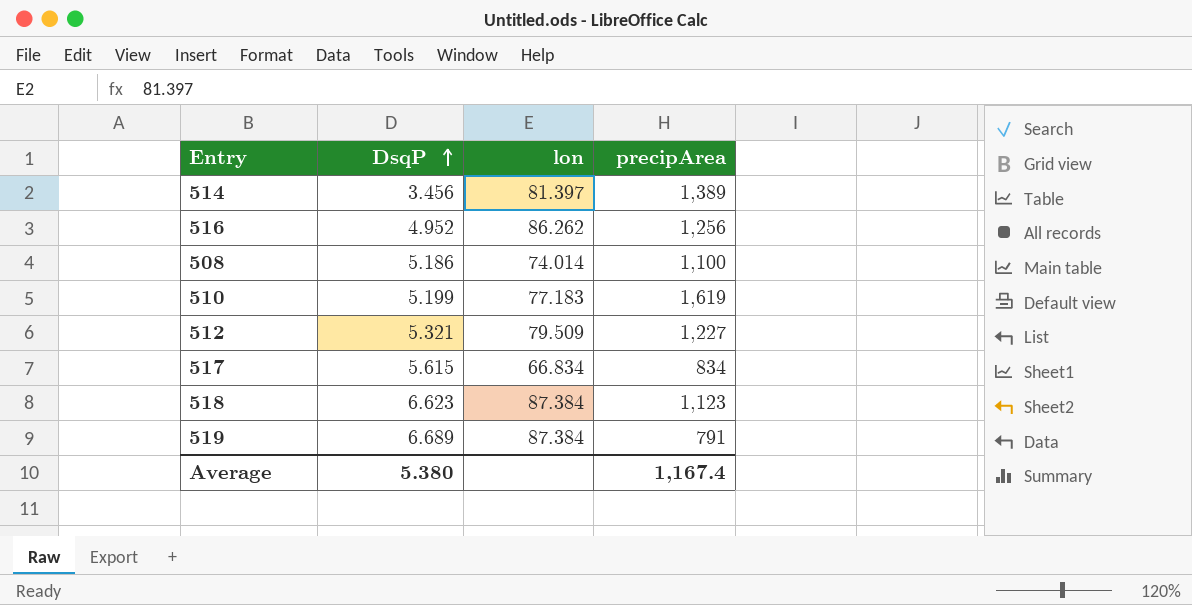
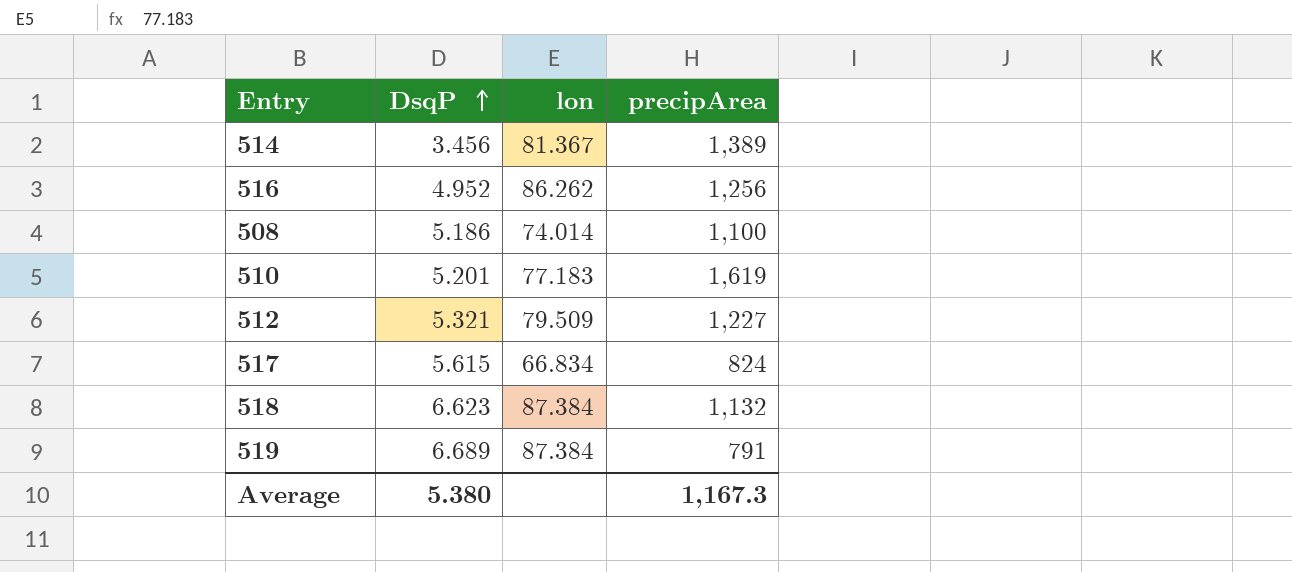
514 | lon: 81.397 -> 81.367
510 | DsqP: 5.199 -> 5.201
517 | precipArea: 834 -> 824
518 | precipArea: 1,123 -> 1,132
Average | precipArea: 1,167.4 -> 1,167.3

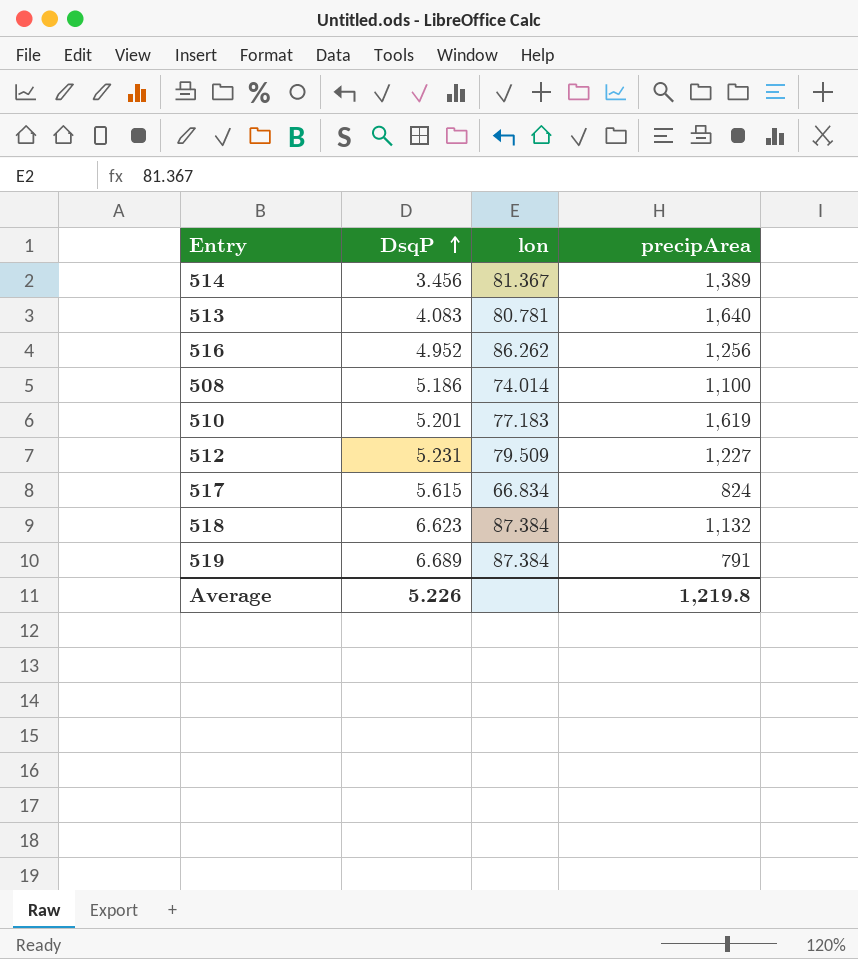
row 513: none -> 4.083 | 80.781 | 1,640
512 | DsqP: 5.321 -> 5.231
Average | DsqP: 5.380 -> 5.226
Average | precipArea: 1,167.3 -> 1,219.8

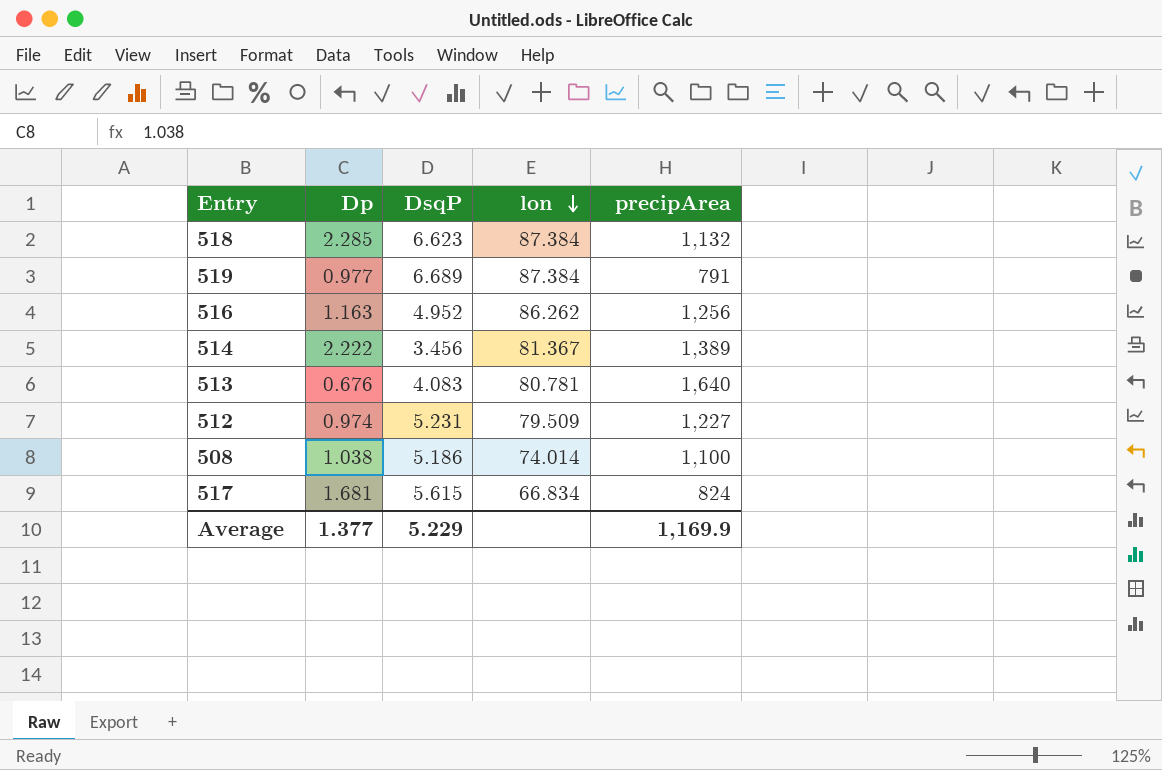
row order: DsqP ascending -> lon descending
column Dp | position: none -> 2
row 510: 5.201 | 77.183 | 1,619 -> none
Average | DsqP: 5.226 -> 5.229
Average | precipArea: 1,219.8 -> 1,169.9

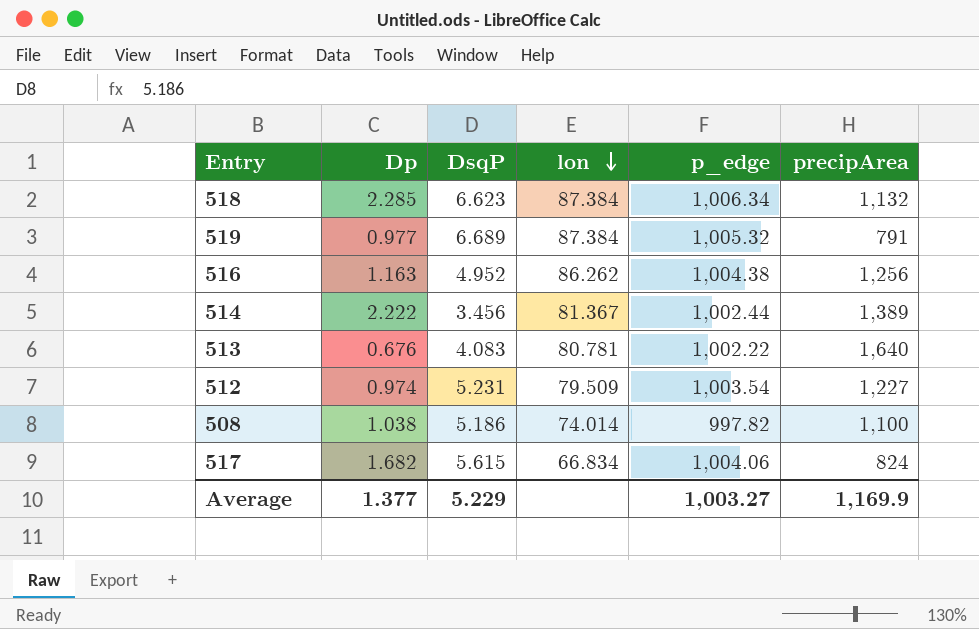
column p_edge | position: none -> 5
517 | Dp: 1.681 -> 1.682

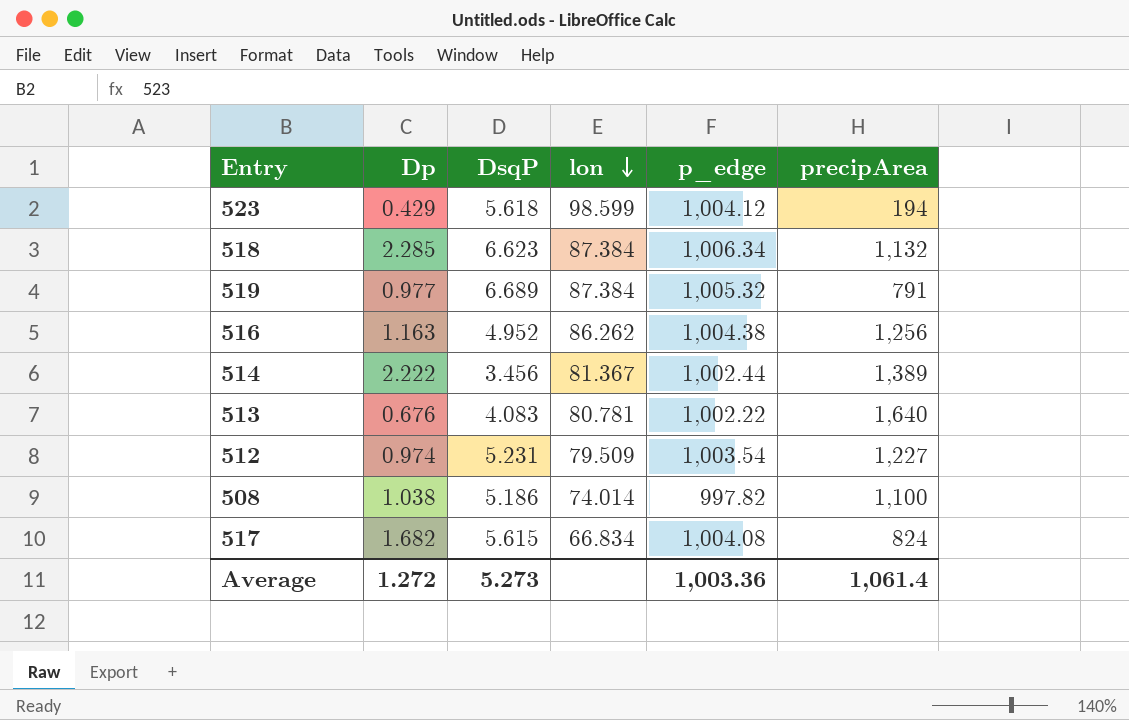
row 523: none -> 0.429 | 5.618 | 98.599 | 1,004.12 | 194
517 | p_edge: 1,004.06 -> 1,004.08
Average | Dp: 1.377 -> 1.272
Average | DsqP: 5.229 -> 5.273
Average | p_edge: 1,003.27 -> 1,003.36
Average | precipArea: 1,169.9 -> 1,061.4

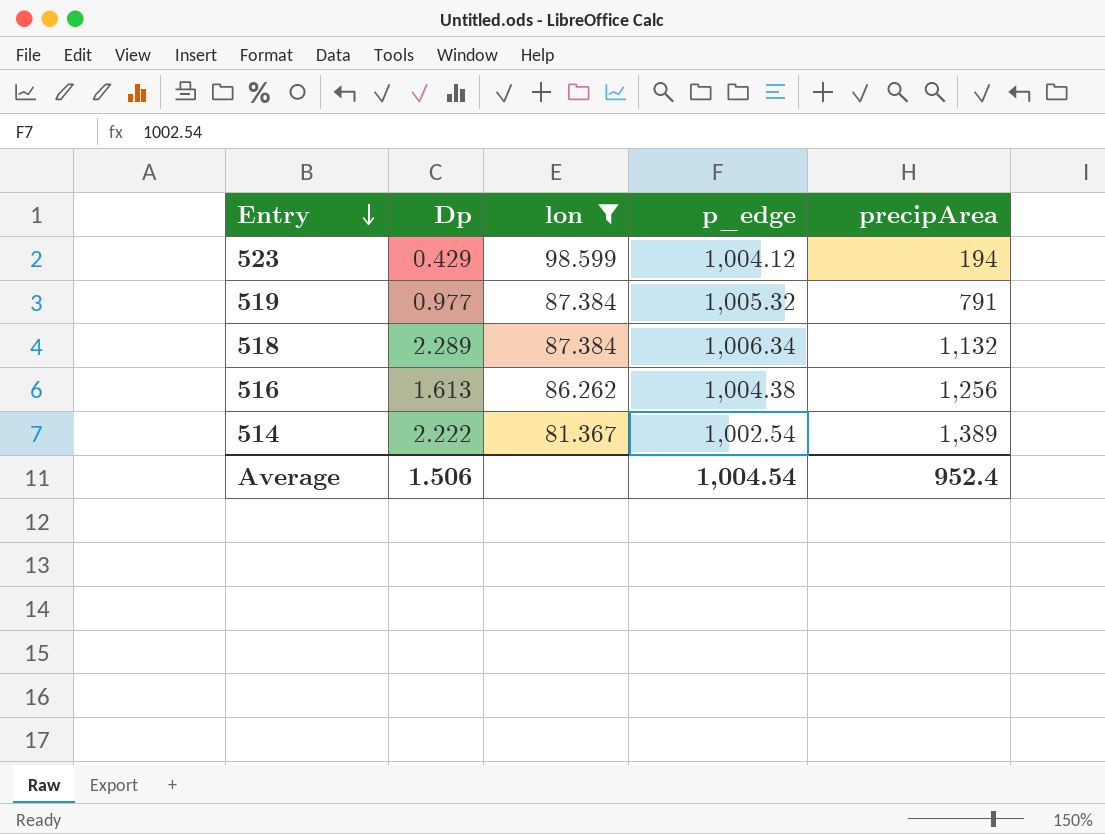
filter: none -> lon >= 81.367
row order: lon descending -> Entry descending
column DsqP | position: 3 -> none
518 | Dp: 2.285 -> 2.289
516 | Dp: 1.163 -> 1.613
514 | p_edge: 1,002.44 -> 1,002.54
Average | Dp: 1.272 -> 1.506
Average | p_edge: 1,003.36 -> 1,004.54
Average | precipArea: 1,061.4 -> 952.4

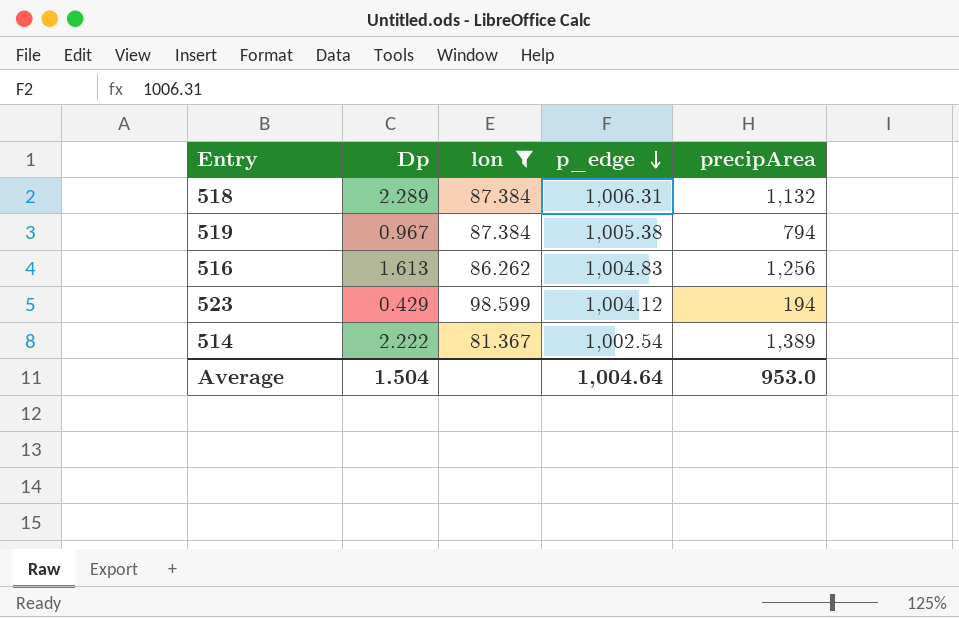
row order: Entry descending -> p_edge descending
518 | p_edge: 1,006.34 -> 1,006.31
519 | Dp: 0.977 -> 0.967
519 | p_edge: 1,005.32 -> 1,005.38
519 | precipArea: 791 -> 794
516 | p_edge: 1,004.38 -> 1,004.83
Average | Dp: 1.506 -> 1.504
Average | p_edge: 1,004.54 -> 1,004.64
Average | precipArea: 952.4 -> 953.0

